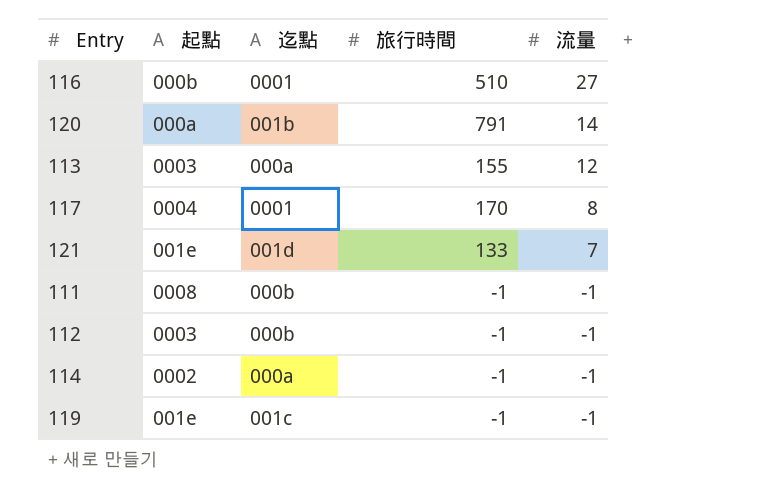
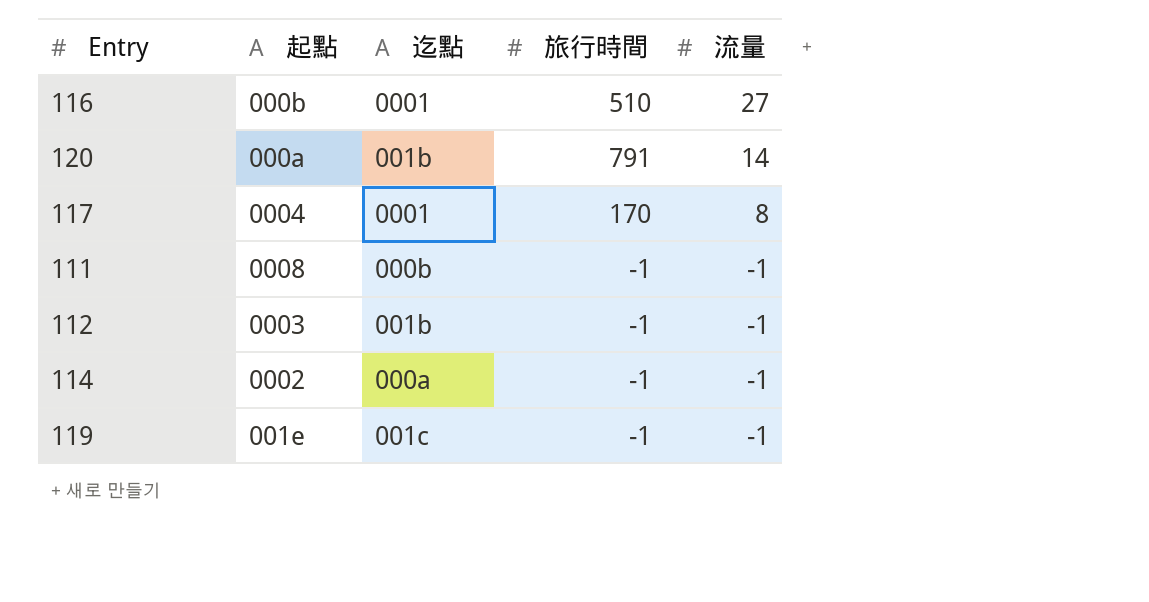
row 113: 0003 | 000a | 155 | 12 -> none
row 121: 001e | 001d | 133 | 7 -> none
112 | 迄點: 000b -> 001b

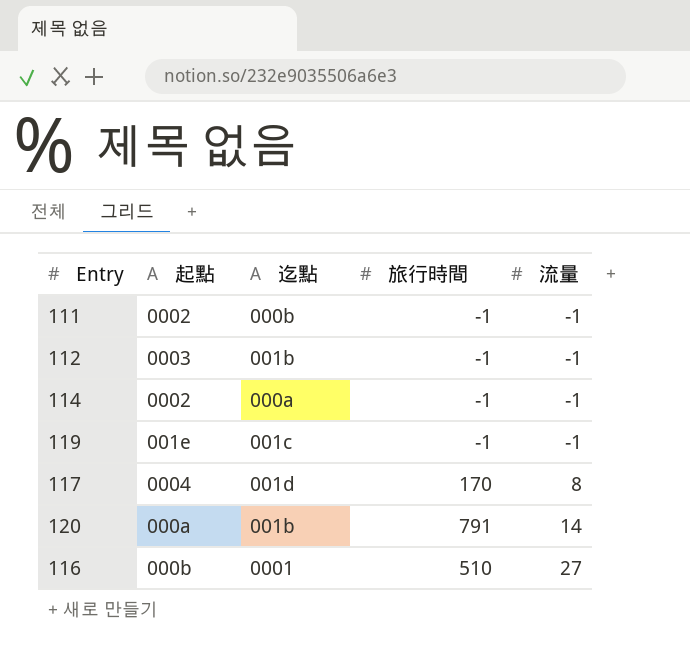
row order: 流量 descending -> 流量 ascending
111 | 起點: 0008 -> 0002
117 | 迄點: 0001 -> 001d

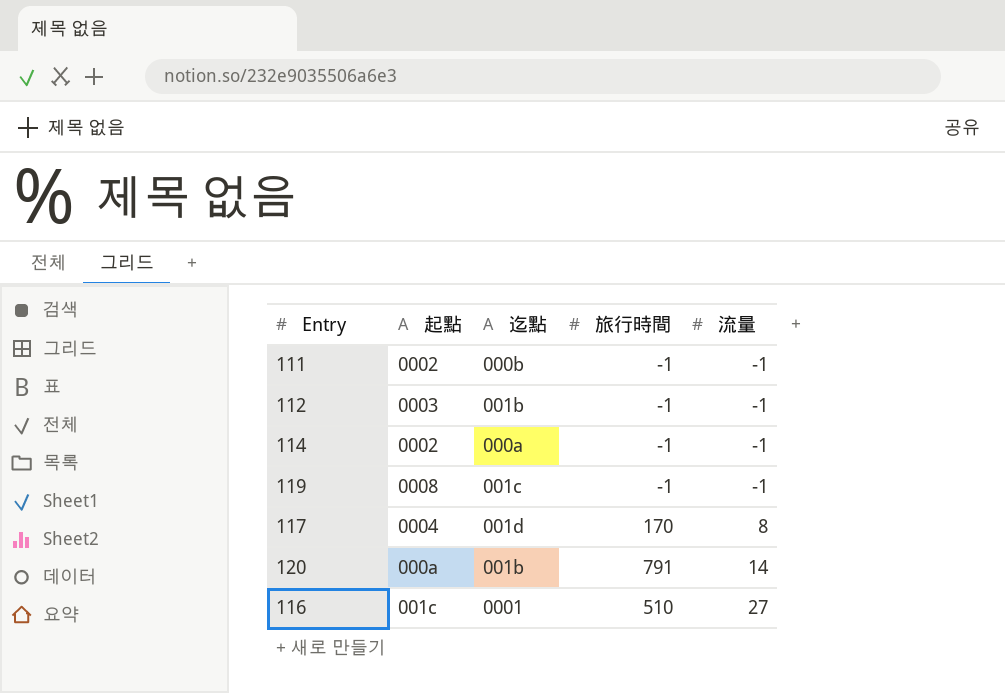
119 | 起點: 001e -> 0008
116 | 起點: 000b -> 001c

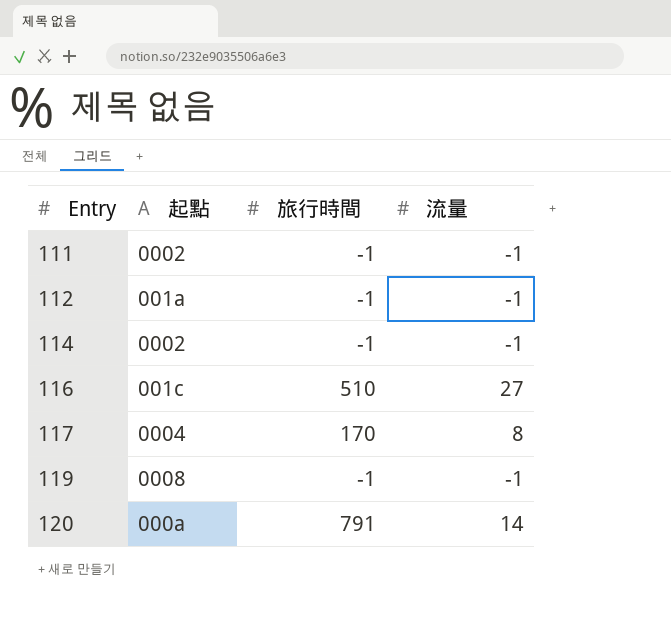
row order: 流量 ascending -> Entry ascending
column 迄點 | position: 3 -> none
112 | 起點: 0003 -> 001a

